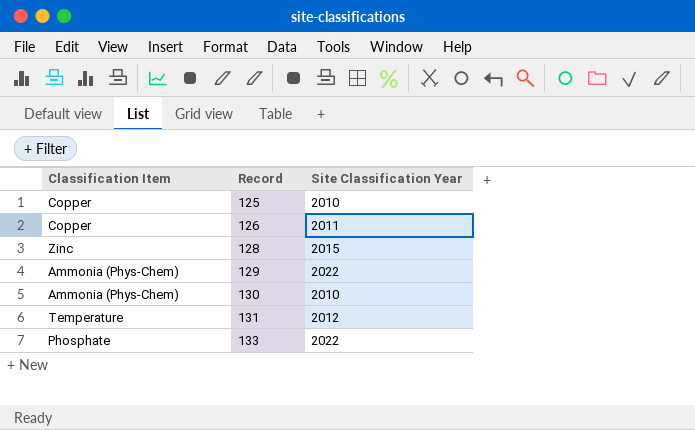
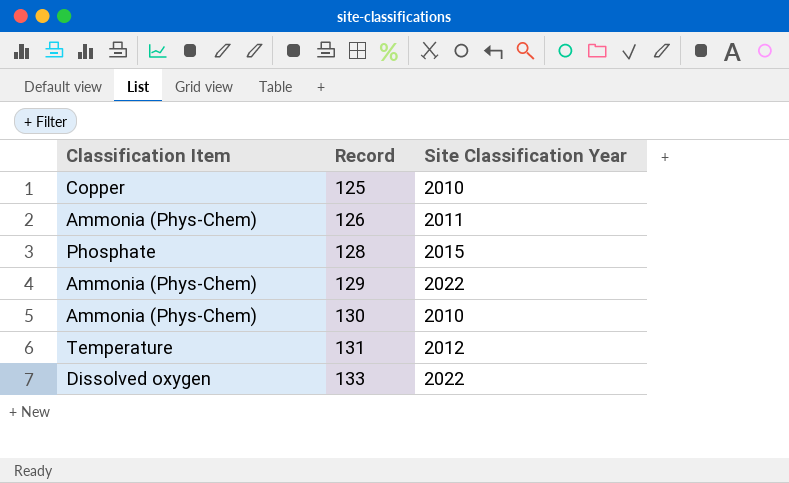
126 | Classification Item: Copper -> Ammonia (Phys-Chem)
128 | Classification Item: Zinc -> Phosphate
133 | Classification Item: Phosphate -> Dissolved oxygen

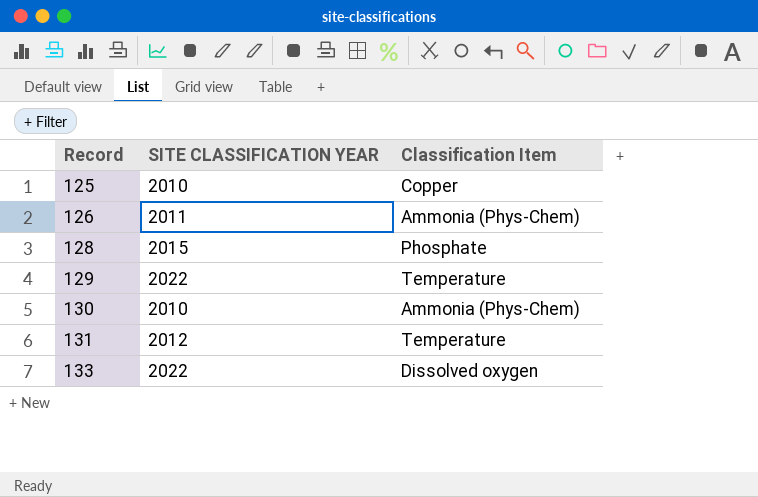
column name: Site Classification Year -> SITE CLASSIFICATION YEAR
column Classification Item | position: 1 -> 3
129 | Classification Item: Ammonia (Phys-Chem) -> Temperature

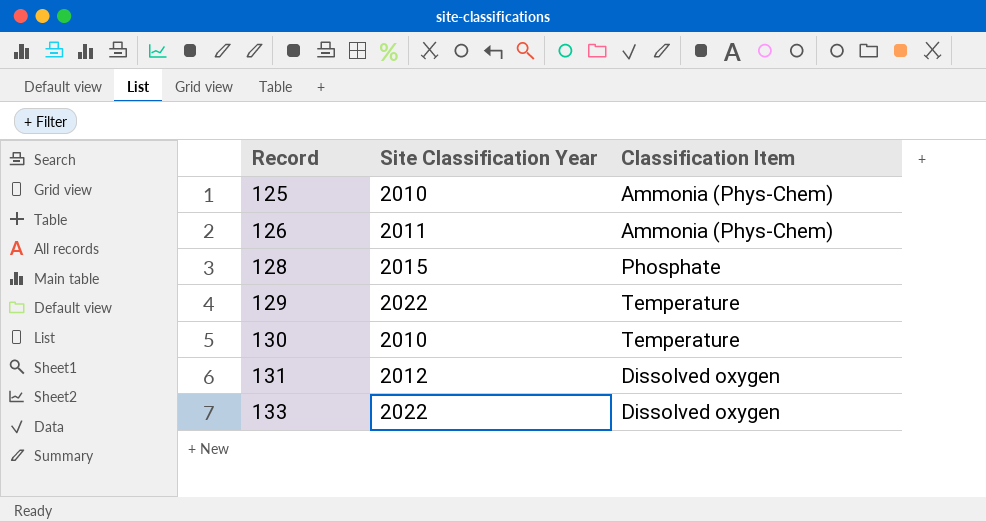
column name: SITE CLASSIFICATION YEAR -> Site Classification Year
125 | Classification Item: Copper -> Ammonia (Phys-Chem)
130 | Classification Item: Ammonia (Phys-Chem) -> Temperature
131 | Classification Item: Temperature -> Dissolved oxygen

